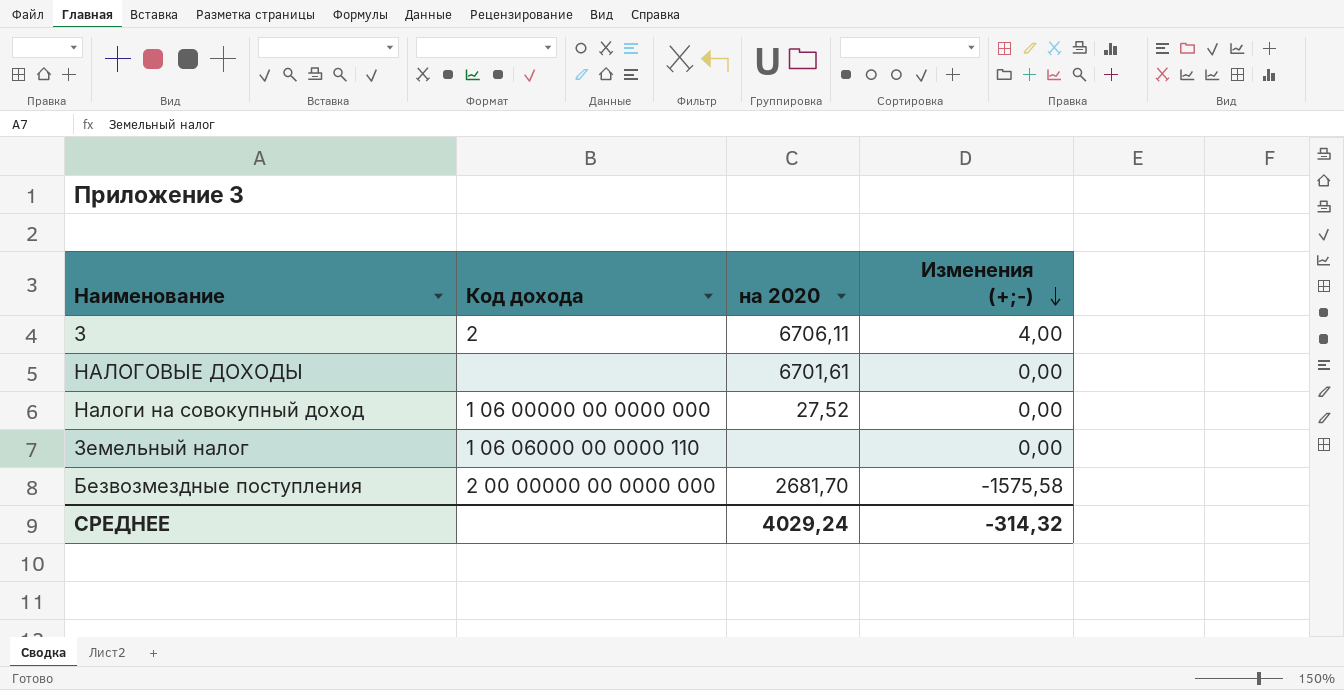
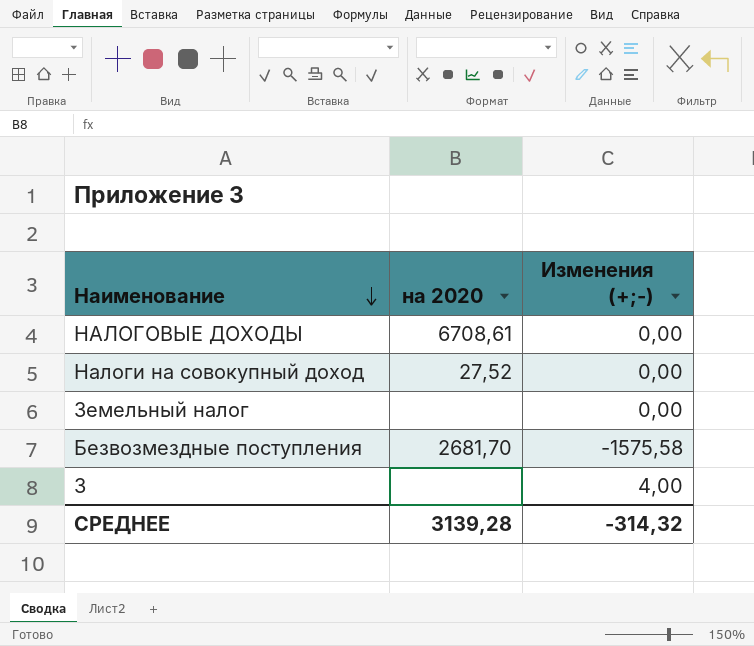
row order: Изменения (+;-) descending -> Наименование descending
column Код дохода | position: 2 -> none
НАЛОГОВЫЕ ДОХОДЫ | на 2020: 6701,61 -> 6708,61
3 | на 2020: 6706,11 -> none
СРЕДНЕЕ | на 2020: 4029,24 -> 3139,28

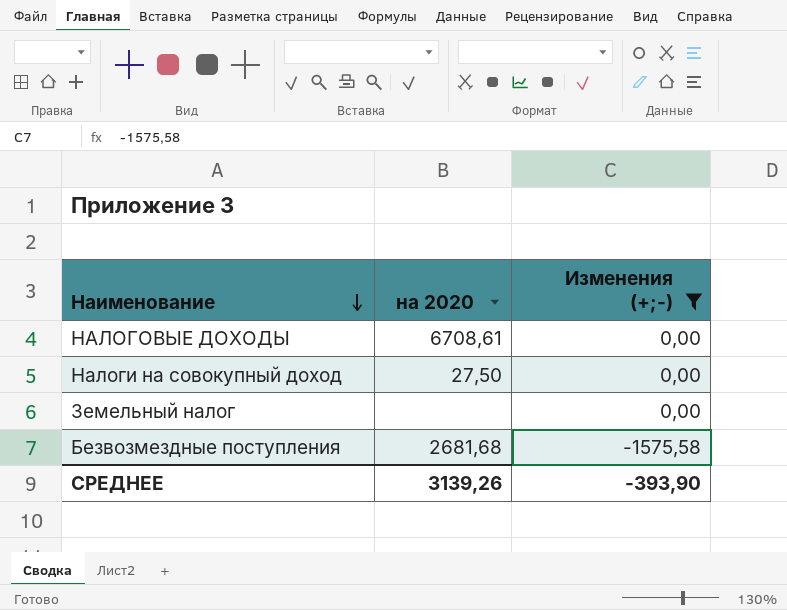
filter: none -> Изменения (+;-) != 4,00
Налоги на совокупный доход | на 2020: 27,52 -> 27,50
Безвозмездные поступления | на 2020: 2681,70 -> 2681,68
СРЕДНЕЕ | на 2020: 3139,28 -> 3139,26
СРЕДНЕЕ | Изменения (+;-): -314,32 -> -393,90

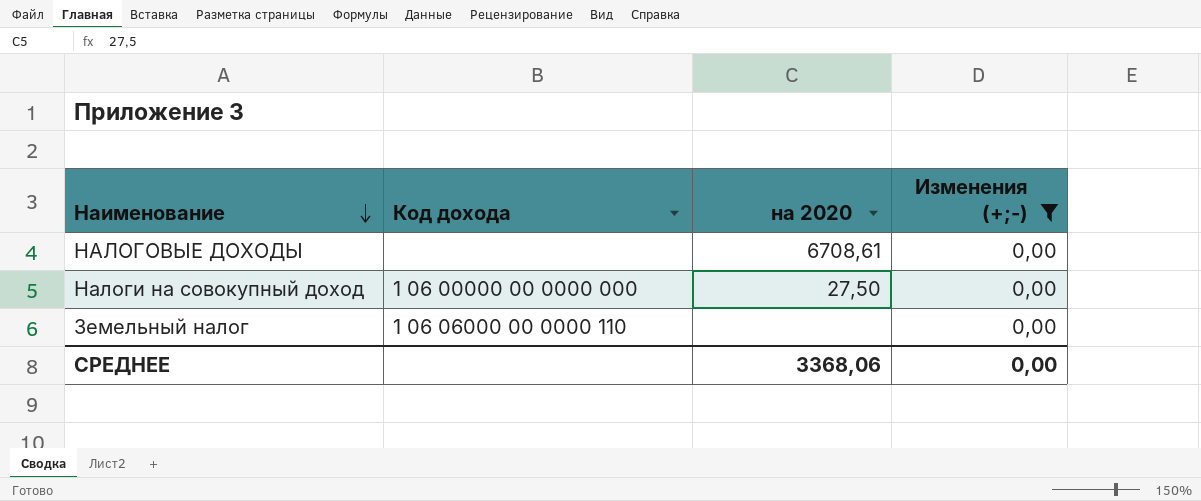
column Код дохода | position: none -> 2
row Безвозмездные поступления: 2681,68 | -1575,58 -> none
СРЕДНЕЕ | на 2020: 3139,26 -> 3368,06
СРЕДНЕЕ | Изменения (+;-): -393,90 -> 0,00

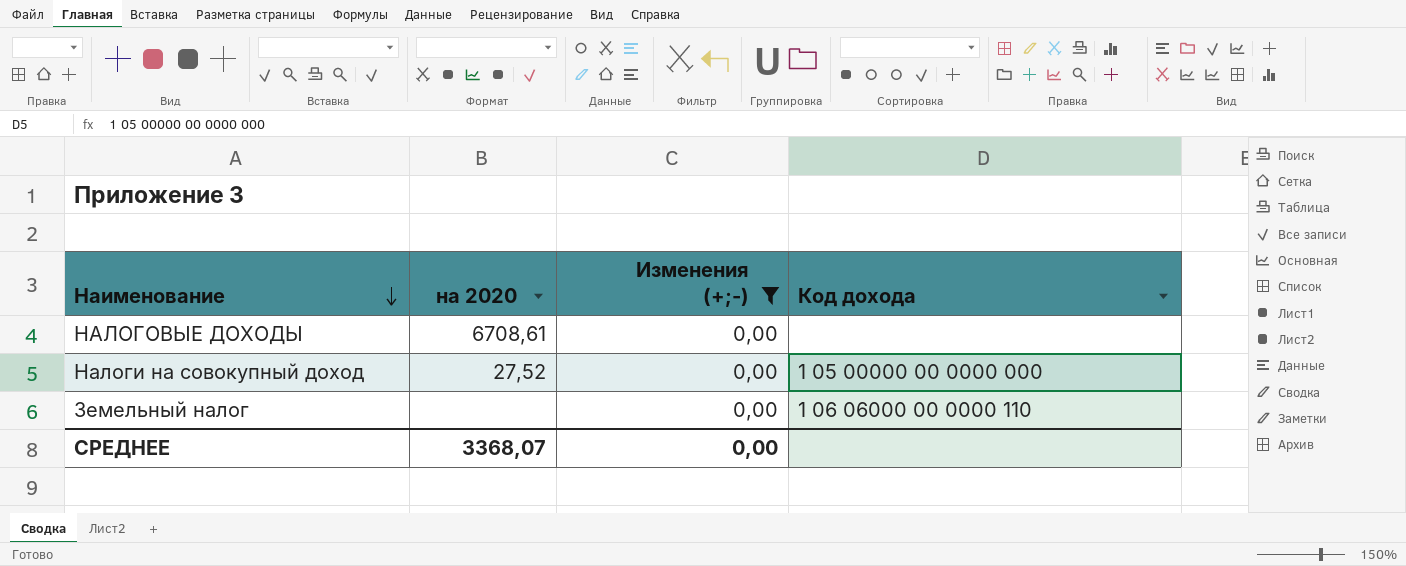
column Код дохода | position: 2 -> 4
Налоги на совокупный доход | на 2020: 27,50 -> 27,52
Налоги на совокупный доход | Код дохода: 1 06 00000 00 0000 000 -> 1 05 00000 00 0000 000
СРЕДНЕЕ | на 2020: 3368,06 -> 3368,07

